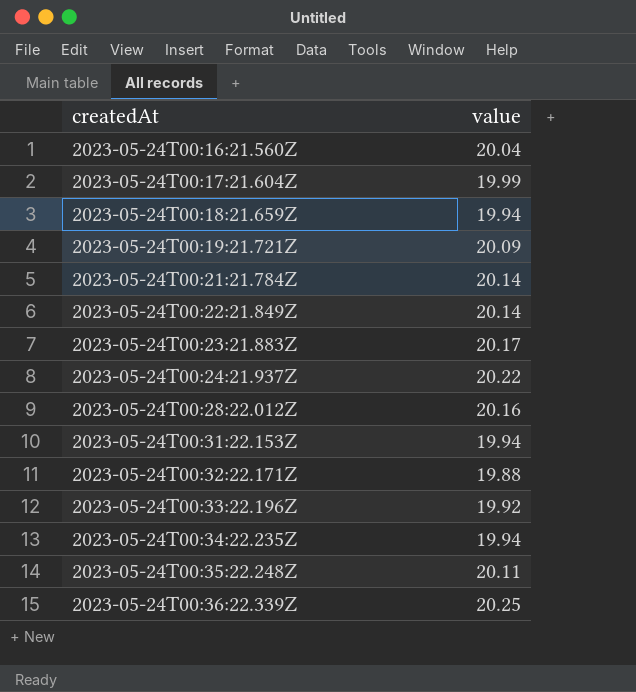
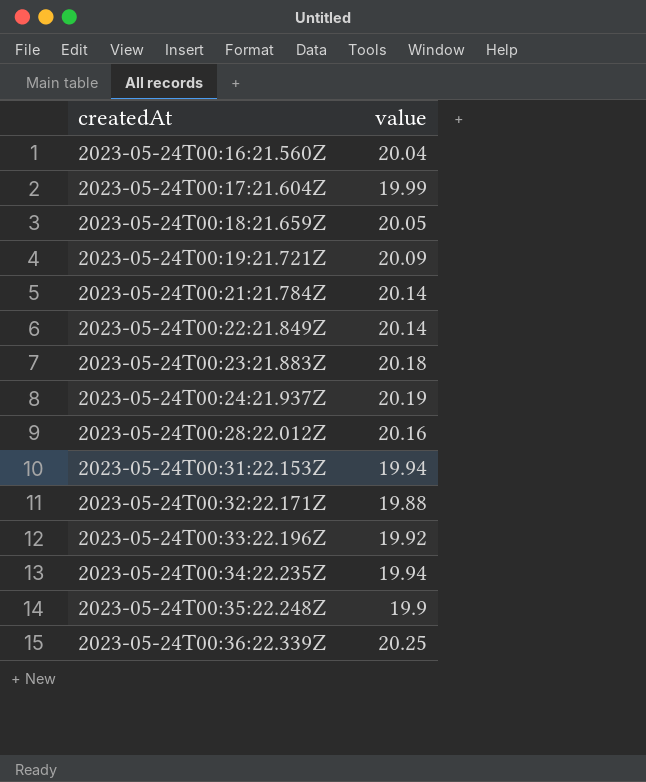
2023-05-24T00:18:21.659Z | value: 19.94 -> 20.05
2023-05-24T00:23:21.883Z | value: 20.17 -> 20.18
2023-05-24T00:24:21.937Z | value: 20.22 -> 20.19
2023-05-24T00:35:22.248Z | value: 20.11 -> 19.9

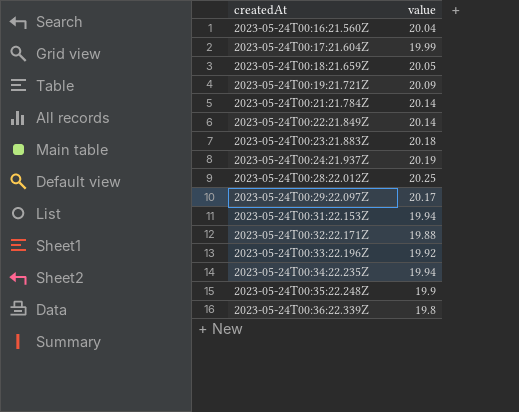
2023-05-24T00:28:22.012Z | value: 20.16 -> 20.25
row 2023-05-24T00:29:22.097Z: none -> 20.17
2023-05-24T00:36:22.339Z | value: 20.25 -> 19.8

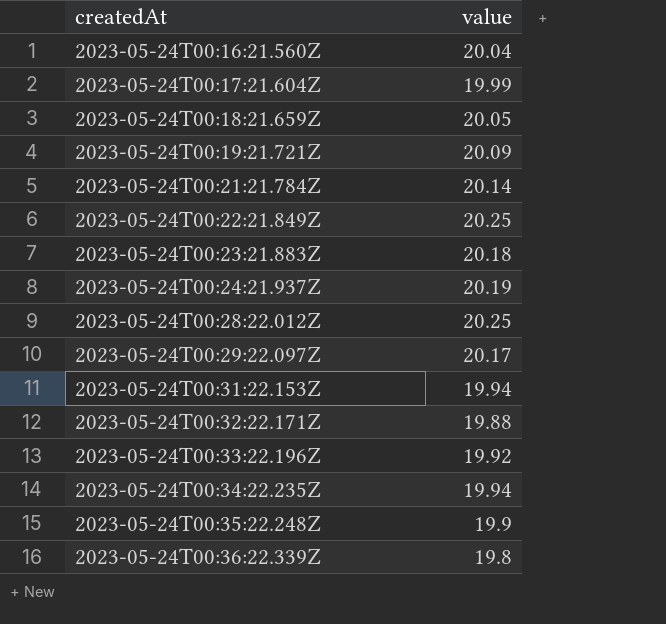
2023-05-24T00:22:21.849Z | value: 20.14 -> 20.25

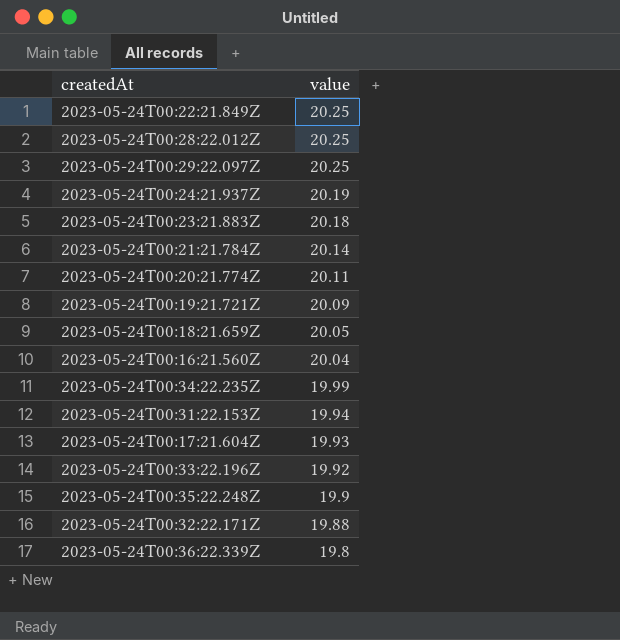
row order: createdAt ascending -> value descending
2023-05-24T00:29:22.097Z | value: 20.17 -> 20.25
row 2023-05-24T00:20:21.774Z: none -> 20.11
2023-05-24T00:34:22.235Z | value: 19.94 -> 19.99
2023-05-24T00:17:21.604Z | value: 19.99 -> 19.93

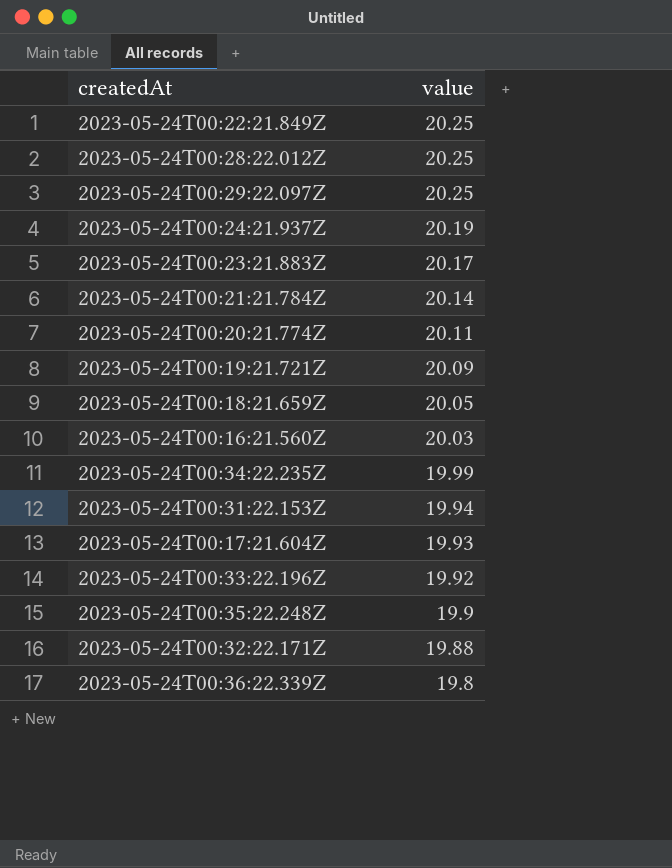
2023-05-24T00:23:21.883Z | value: 20.18 -> 20.17
2023-05-24T00:16:21.560Z | value: 20.04 -> 20.03

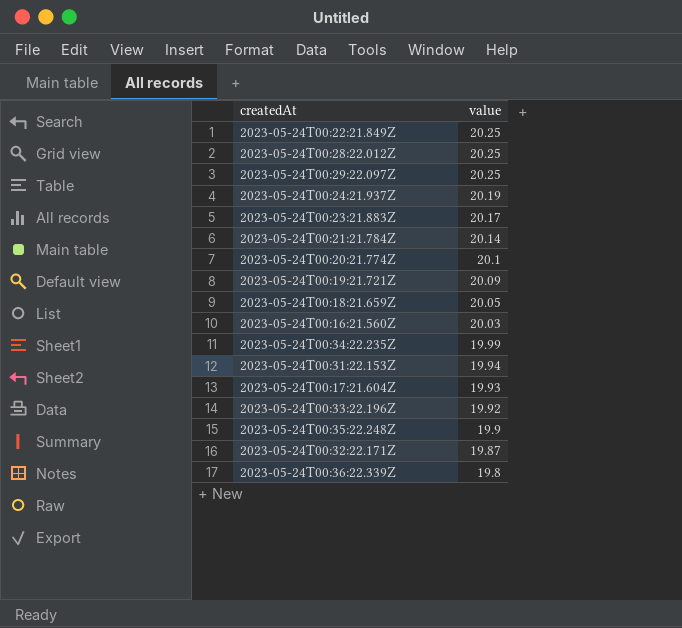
2023-05-24T00:20:21.774Z | value: 20.11 -> 20.1
2023-05-24T00:32:22.171Z | value: 19.88 -> 19.87

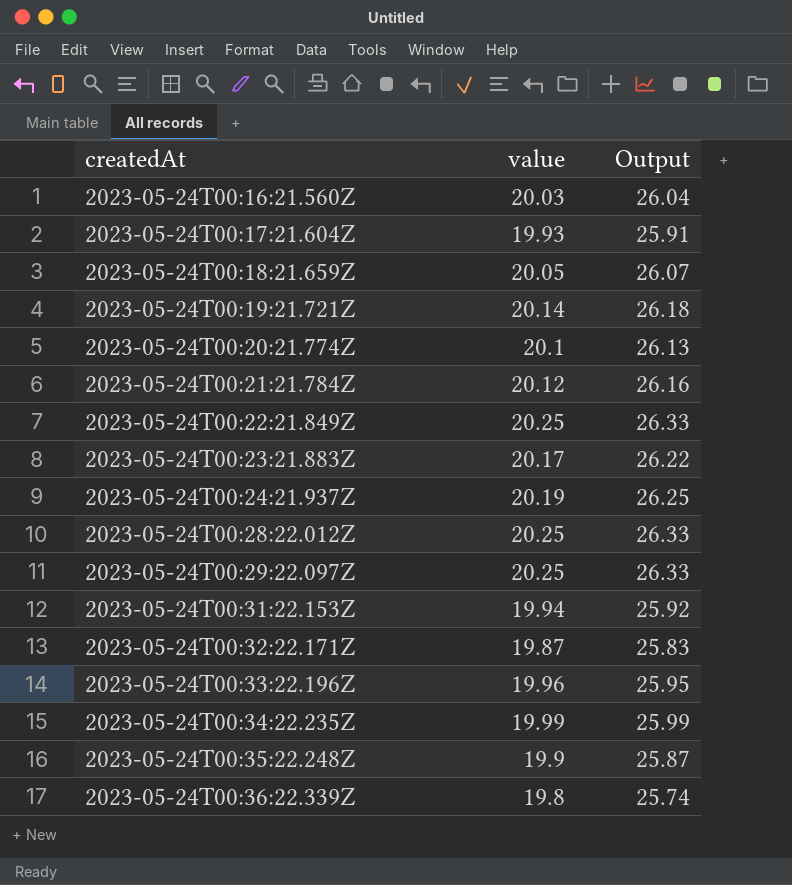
row order: value descending -> createdAt ascending
column Output | formula: none -> [value] * 1.3
2023-05-24T00:19:21.721Z | value: 20.09 -> 20.14
2023-05-24T00:21:21.784Z | value: 20.14 -> 20.12
2023-05-24T00:33:22.196Z | value: 19.92 -> 19.96

